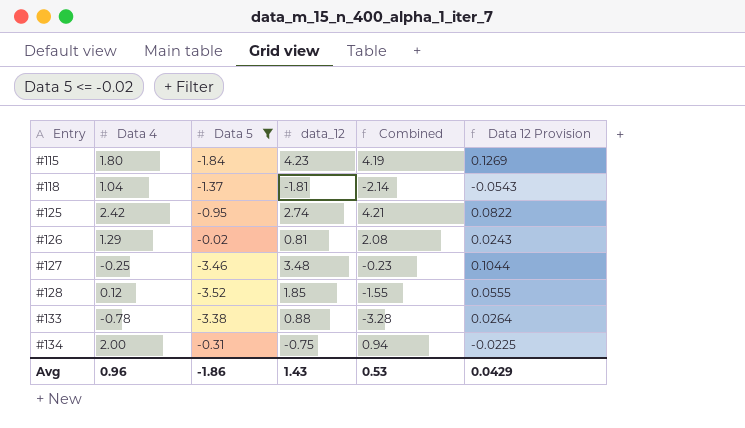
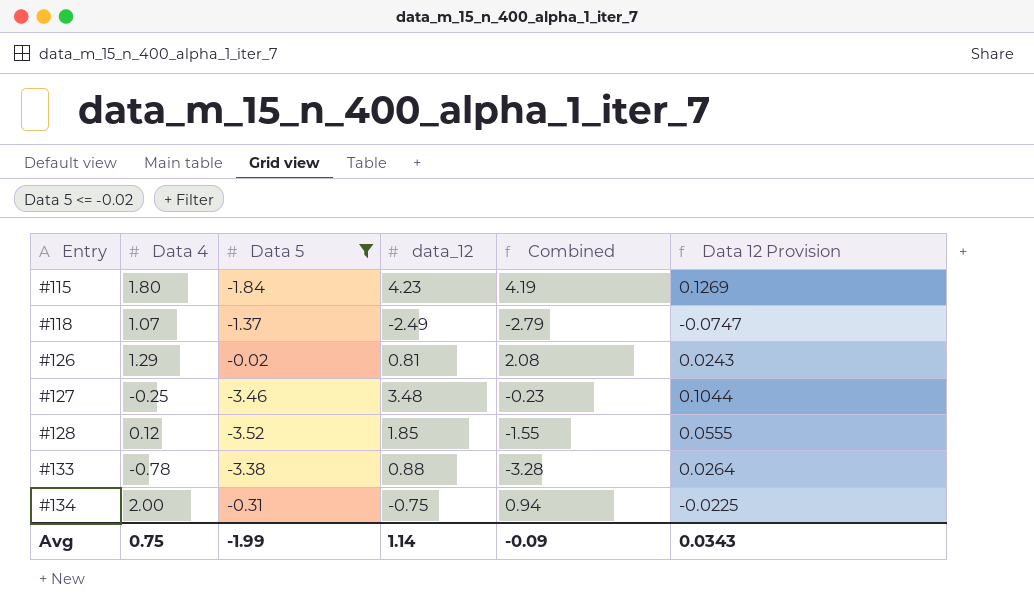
row #125: 2.42 | -0.95 | 2.74 | 4.21 | 0.0822 -> none
#118 | Data 4: 1.04 -> 1.07
#118 | data_12: -1.81 -> -2.49
#118 | Combined: -2.14 -> -2.79
#118 | Data 12 Provision: -0.0543 -> -0.0747
Avg | Data 4: 0.96 -> 0.75
Avg | Data 5: -1.86 -> -1.99
Avg | data_12: 1.43 -> 1.14
Avg | Combined: 0.53 -> -0.09
Avg | Data 12 Provision: 0.0429 -> 0.0343

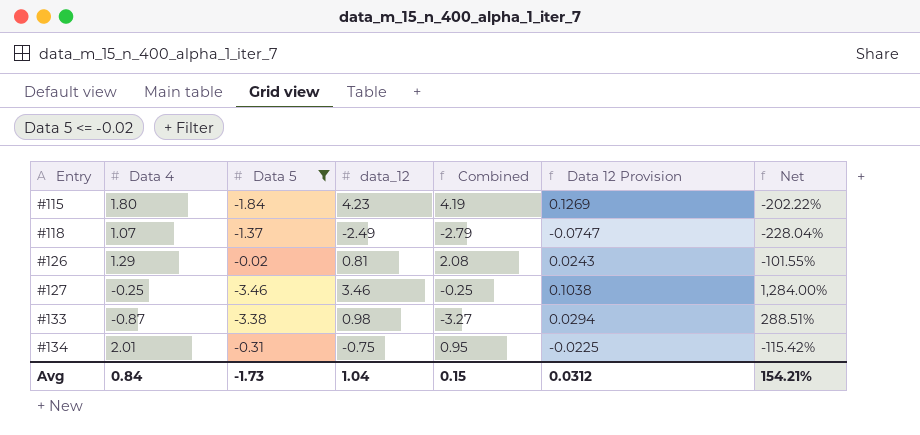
column Net | formula: none -> ([Data 5] - [Data 4]) / [Data 4]
row #128: 0.12 | -3.52 | 1.85 | -1.55 | 0.0555 -> none
#127 | data_12: 3.48 -> 3.46
#127 | Combined: -0.23 -> -0.25
#127 | Data 12 Provision: 0.1044 -> 0.1038
#133 | Data 4: -0.78 -> -0.87
#133 | data_12: 0.88 -> 0.98
#133 | Combined: -3.28 -> -3.27
#133 | Data 12 Provision: 0.0264 -> 0.0294
#134 | Data 4: 2.00 -> 2.01
#134 | Combined: 0.94 -> 0.95
Avg | Data 4: 0.75 -> 0.84
Avg | Data 5: -1.99 -> -1.73
Avg | data_12: 1.14 -> 1.04
Avg | Combined: -0.09 -> 0.15
Avg | Data 12 Provision: 0.0343 -> 0.0312

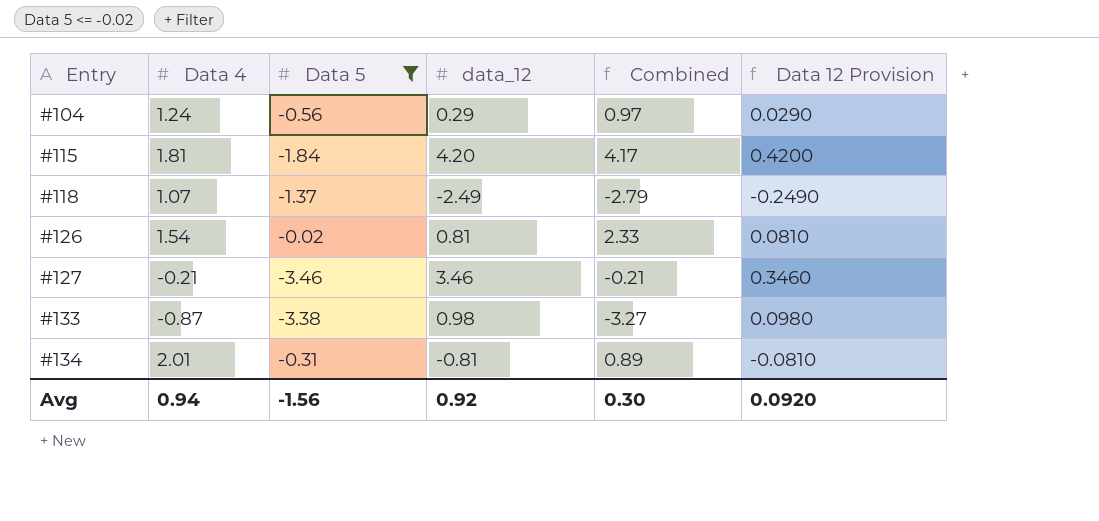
column Net | formula: ([Data 5] - [Data 4]) / [Data 4] -> none
column Data 12 Provision | formula: [data_12] * 0.03 -> [data_12] * 0.1
row #104: none -> 1.24 | -0.56 | 0.29 | 0.97 | 0.0290
#115 | Data 4: 1.80 -> 1.81
#115 | data_12: 4.23 -> 4.20
#115 | Combined: 4.19 -> 4.17
#126 | Data 4: 1.29 -> 1.54
#126 | Combined: 2.08 -> 2.33
#127 | Data 4: -0.25 -> -0.21
#127 | Combined: -0.25 -> -0.21
#134 | data_12: -0.75 -> -0.81
#134 | Combined: 0.95 -> 0.89
Avg | Data 4: 0.84 -> 0.94
Avg | Data 5: -1.73 -> -1.56
Avg | data_12: 1.04 -> 0.92
Avg | Combined: 0.15 -> 0.30
Avg | Data 12 Provision: 0.0312 -> 0.0920

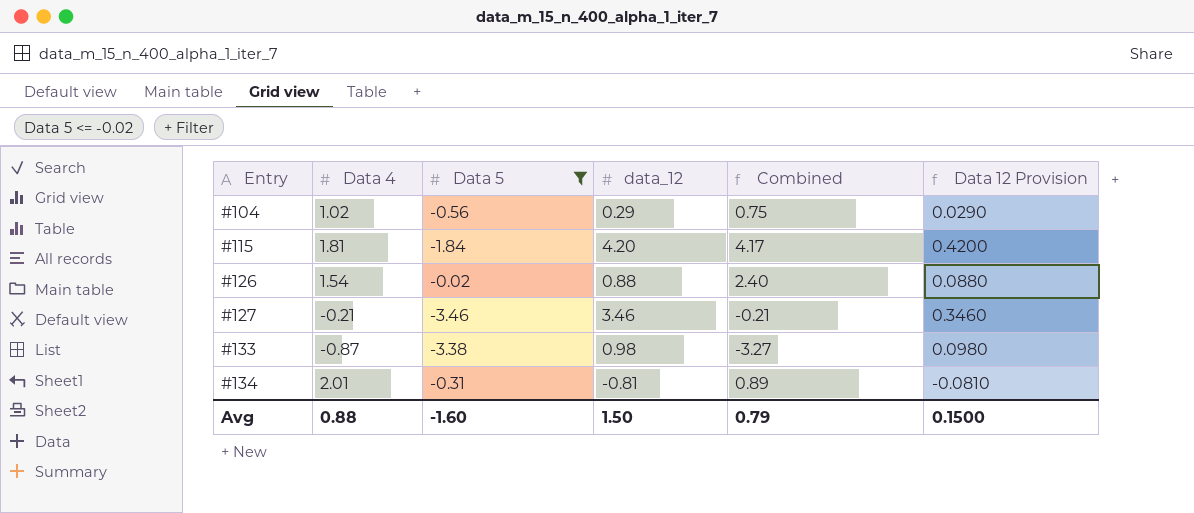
row #118: 1.07 | -1.37 | -2.49 | -2.79 | -0.2490 -> none
#104 | Data 4: 1.24 -> 1.02
#104 | Combined: 0.97 -> 0.75
#126 | data_12: 0.81 -> 0.88
#126 | Combined: 2.33 -> 2.40
#126 | Data 12 Provision: 0.0810 -> 0.0880
Avg | Data 4: 0.94 -> 0.88
Avg | Data 5: -1.56 -> -1.60
Avg | data_12: 0.92 -> 1.50
Avg | Combined: 0.30 -> 0.79
Avg | Data 12 Provision: 0.0920 -> 0.1500

